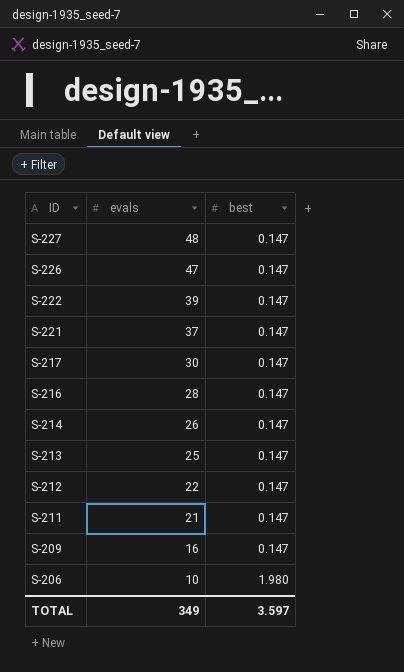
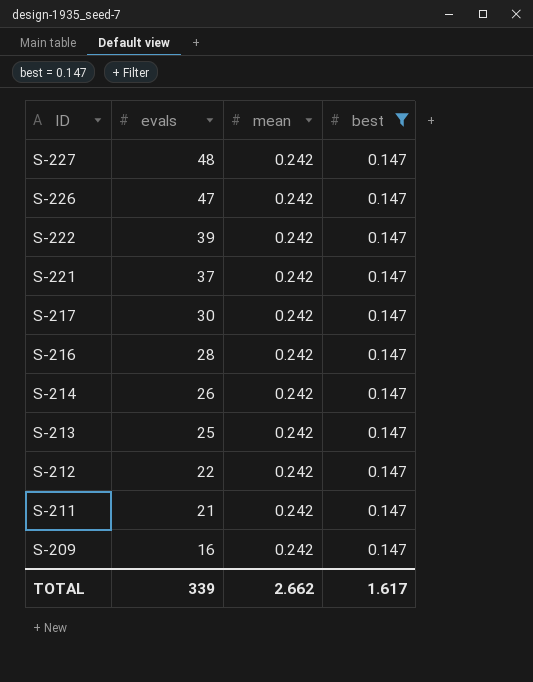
filter: none -> best = 0.147
column mean | position: none -> 3
TOTAL | evals: 349 -> 339
TOTAL | best: 3.597 -> 1.617

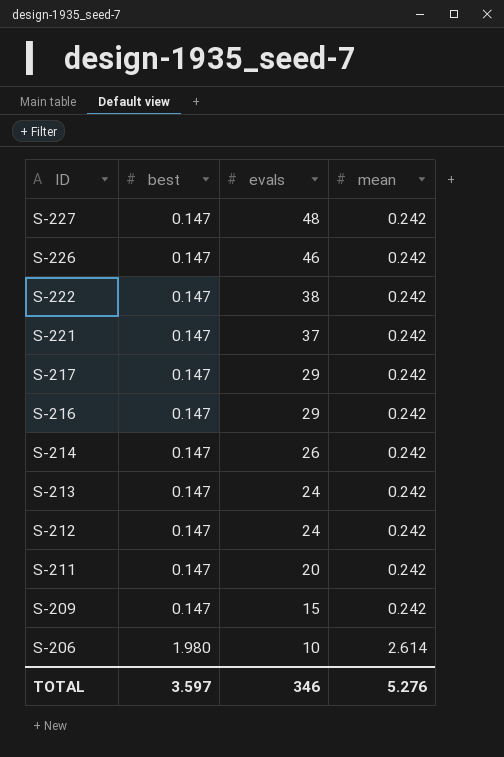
filter: best = 0.147 -> none
column best | position: 4 -> 2
S-226 | evals: 47 -> 46
S-222 | evals: 39 -> 38
S-217 | evals: 30 -> 29
S-216 | evals: 28 -> 29
S-213 | evals: 25 -> 24
S-212 | evals: 22 -> 24
S-211 | evals: 21 -> 20
S-209 | evals: 16 -> 15
TOTAL | best: 1.617 -> 3.597
TOTAL | evals: 339 -> 346
TOTAL | mean: 2.662 -> 5.276

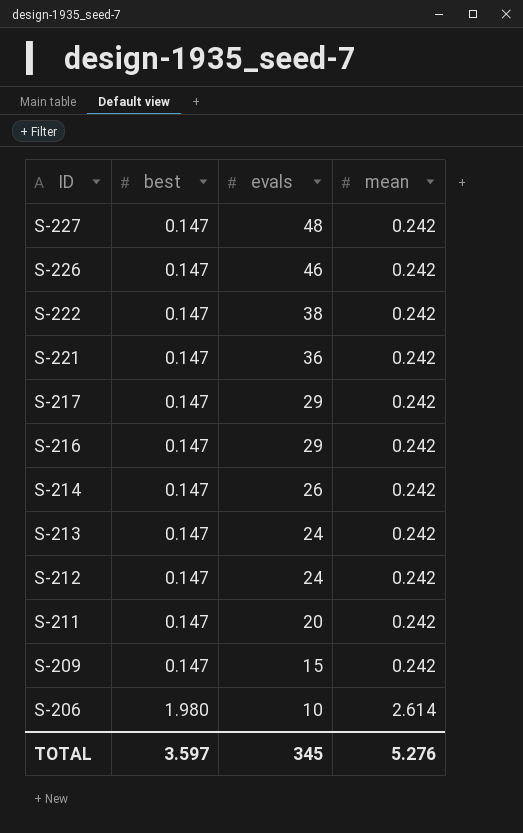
S-221 | evals: 37 -> 36
TOTAL | evals: 346 -> 345

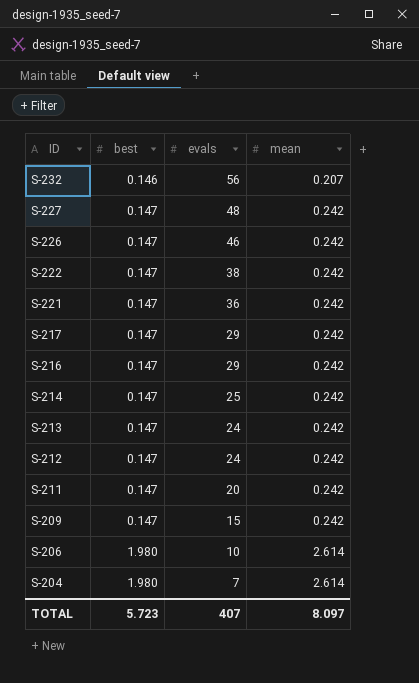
row S-232: none -> 0.146 | 56 | 0.207
S-214 | evals: 26 -> 25
row S-204: none -> 1.980 | 7 | 2.614
TOTAL | best: 3.597 -> 5.723
TOTAL | evals: 345 -> 407
TOTAL | mean: 5.276 -> 8.097

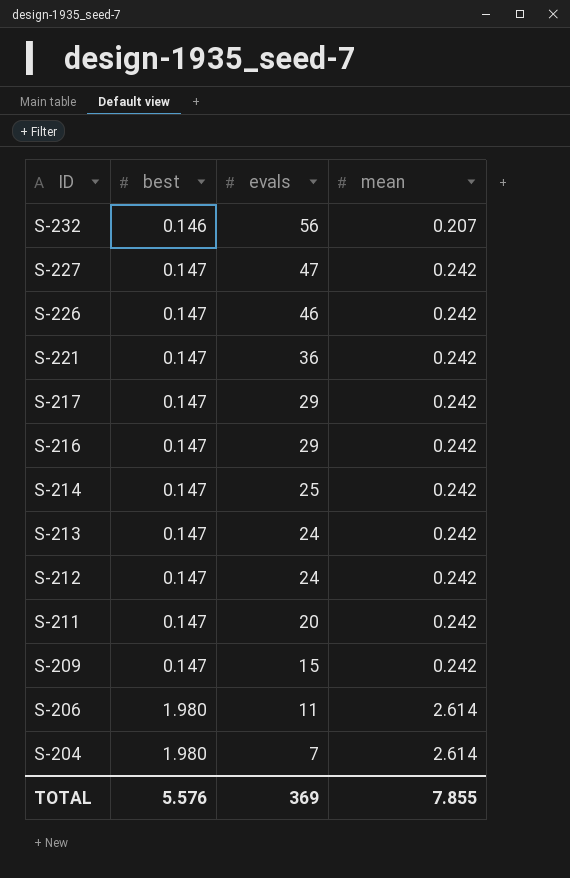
row S-222: 0.147 | 38 | 0.242 -> none
S-227 | evals: 48 -> 47
S-206 | evals: 10 -> 11
TOTAL | best: 5.723 -> 5.576
TOTAL | evals: 407 -> 369
TOTAL | mean: 8.097 -> 7.855

